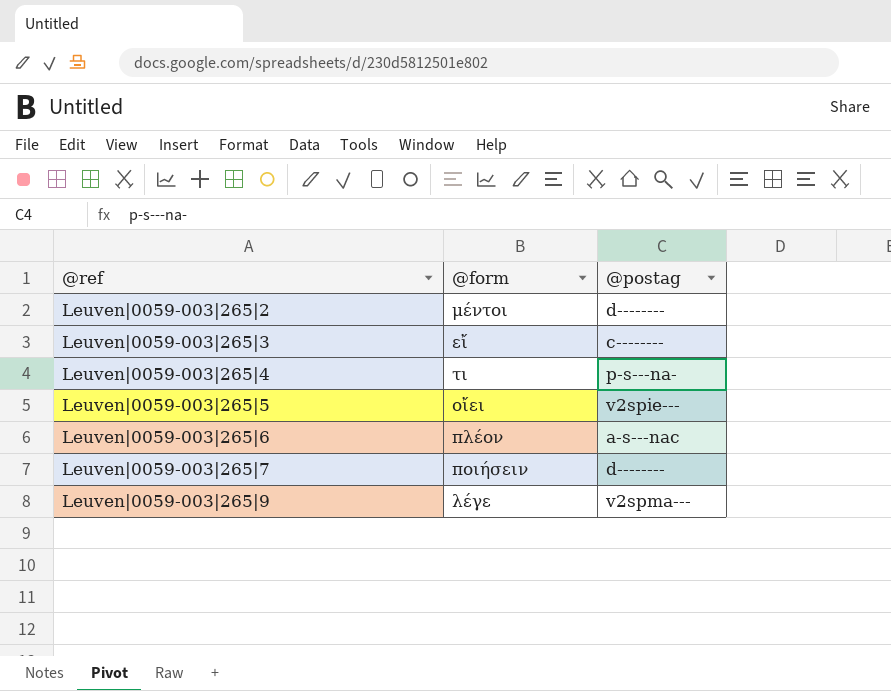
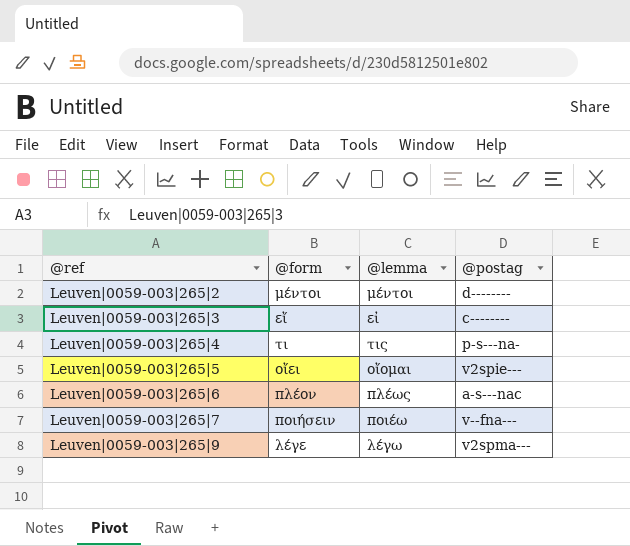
column @lemma | position: none -> 3
Leuven|0059-003|265|7 | @postag: d-------- -> v--fna---

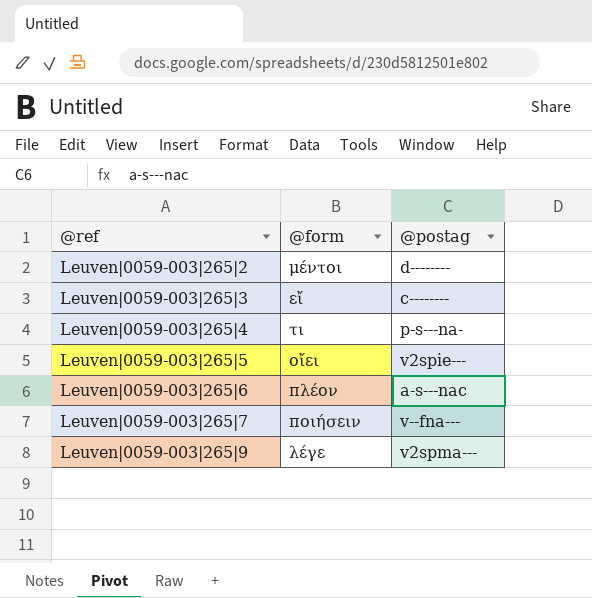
column @lemma | position: 3 -> none

